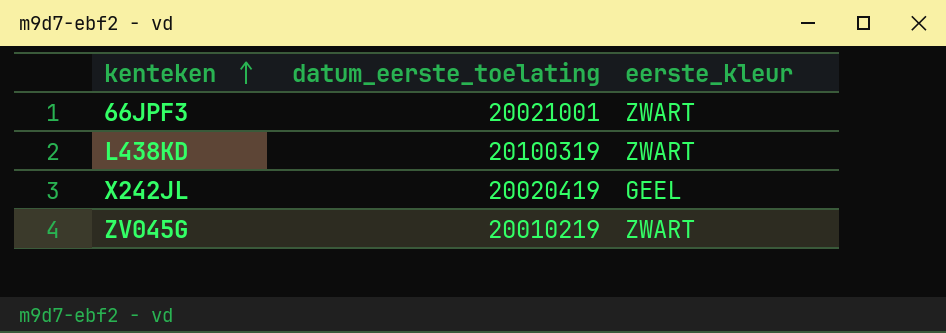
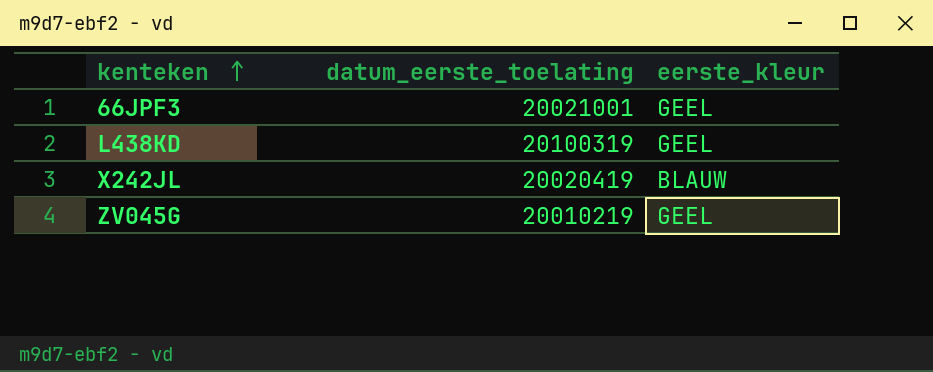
66JPF3 | eerste_kleur: ZWART -> GEEL
L438KD | eerste_kleur: ZWART -> GEEL
X242JL | eerste_kleur: GEEL -> BLAUW
ZV045G | eerste_kleur: ZWART -> GEEL

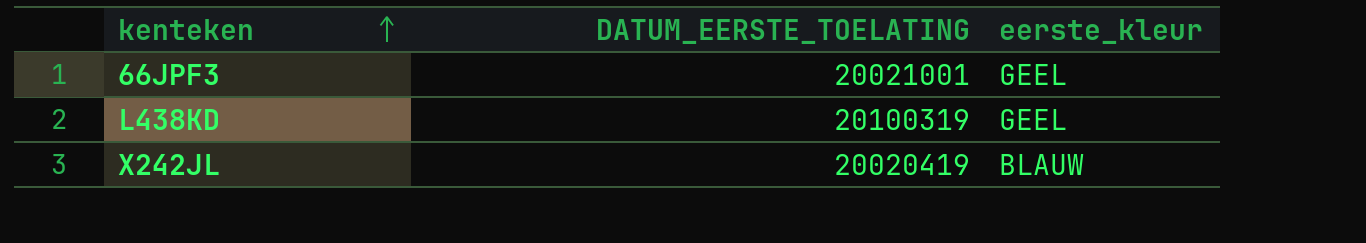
column name: datum_eerste_toelating -> DATUM_EERSTE_TOELATING
row ZV045G: 20010219 | GEEL -> none

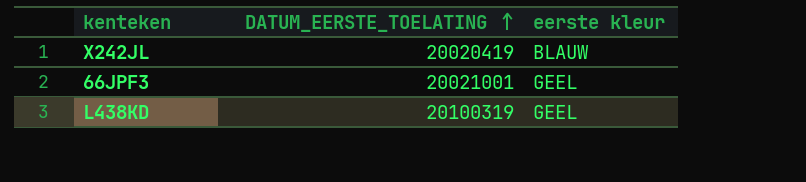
row order: kenteken ascending -> DATUM_EERSTE_TOELATING ascending
column name: eerste_kleur -> eerste kleur

